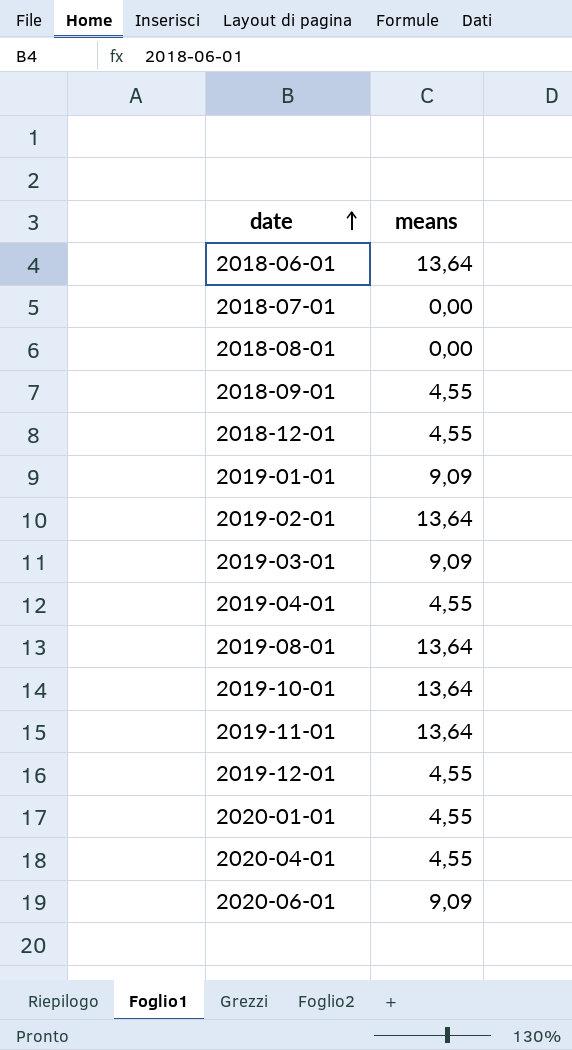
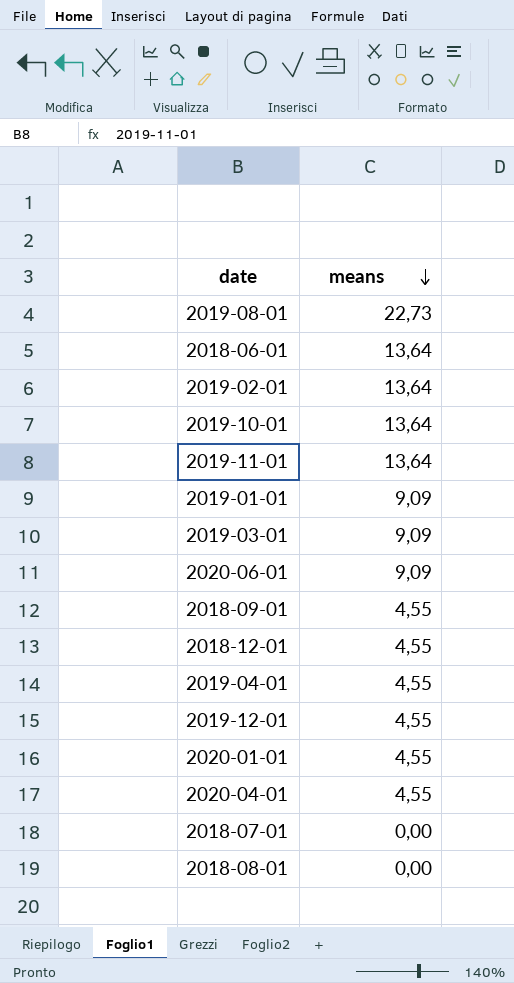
row order: date ascending -> means descending
2019-08-01 | means: 13,64 -> 22,73

